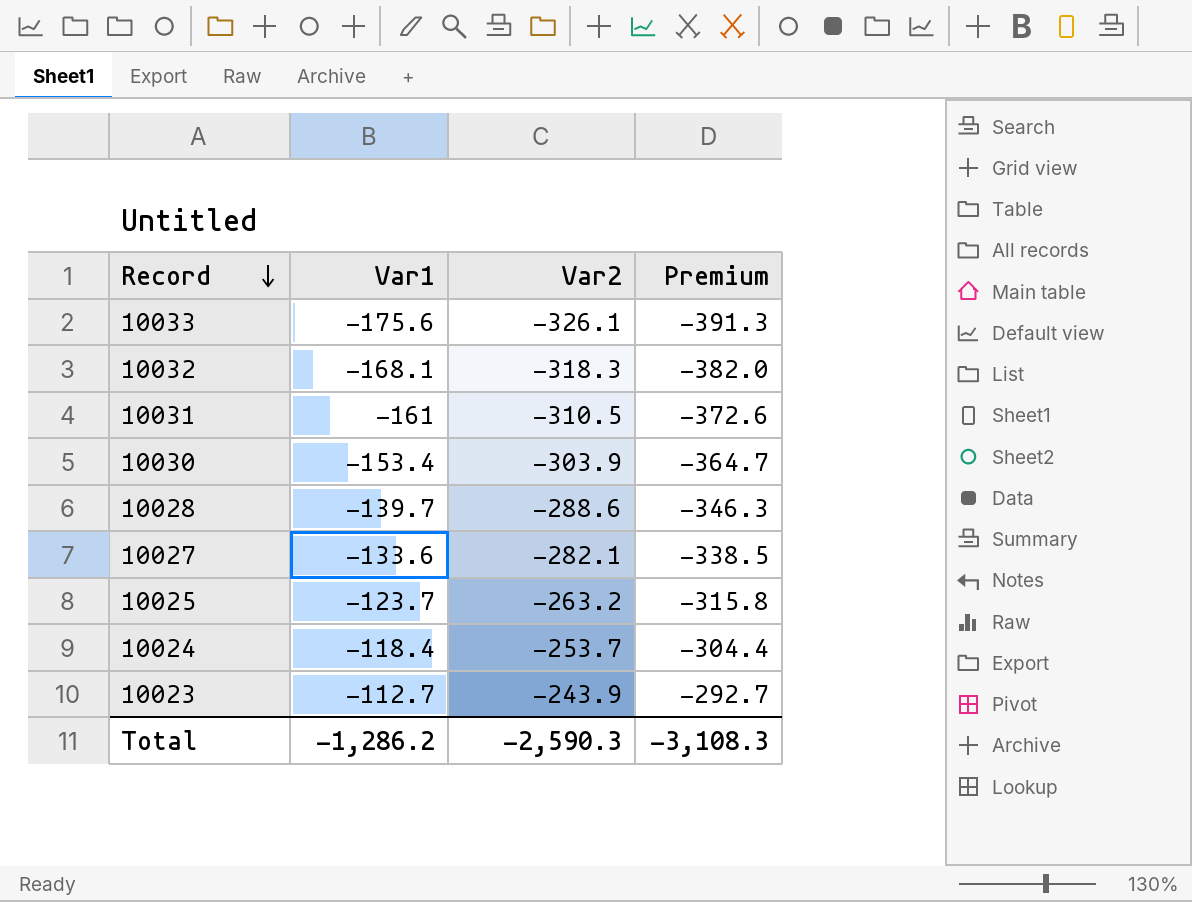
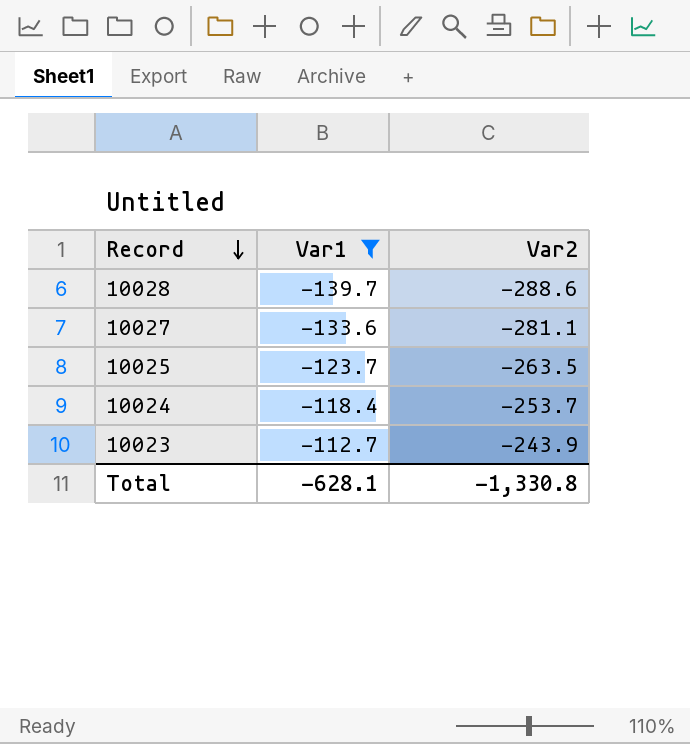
filter: none -> Var1 >= -139.7
column Premium | formula: [Var2] * 1.2 -> none
10027 | Var2: -282.1 -> -281.1
10025 | Var2: -263.2 -> -263.5
Total | Var1: -1,286.2 -> -628.1
Total | Var2: -2,590.3 -> -1,330.8

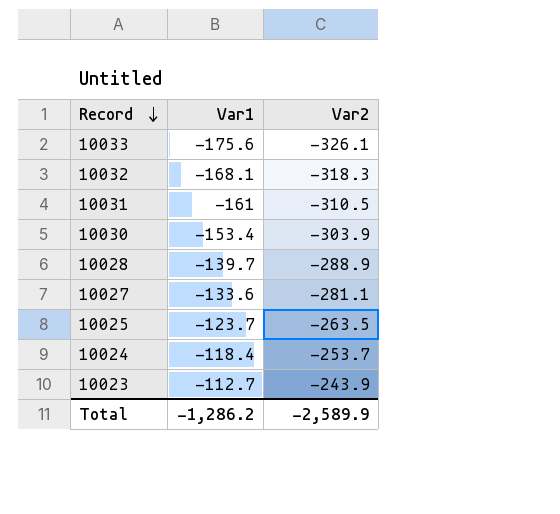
filter: Var1 >= -139.7 -> none
10028 | Var2: -288.6 -> -288.9
Total | Var1: -628.1 -> -1,286.2
Total | Var2: -1,330.8 -> -2,589.9

